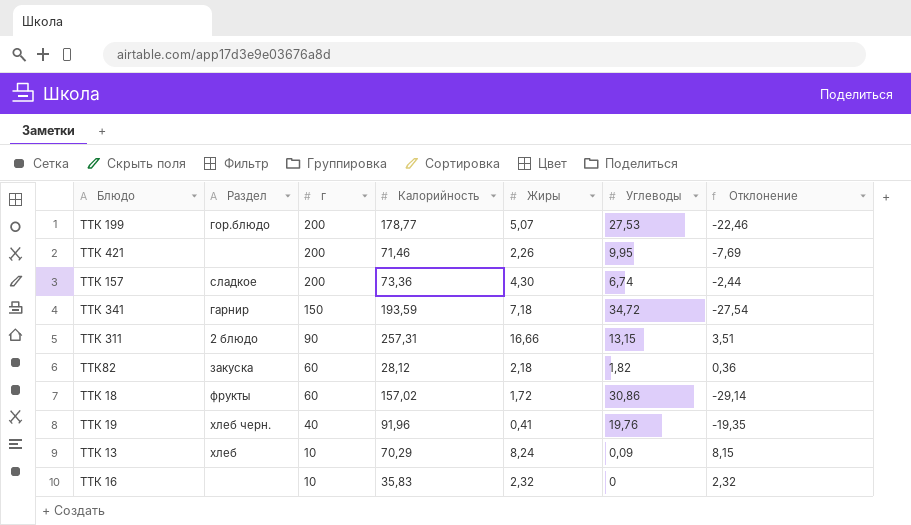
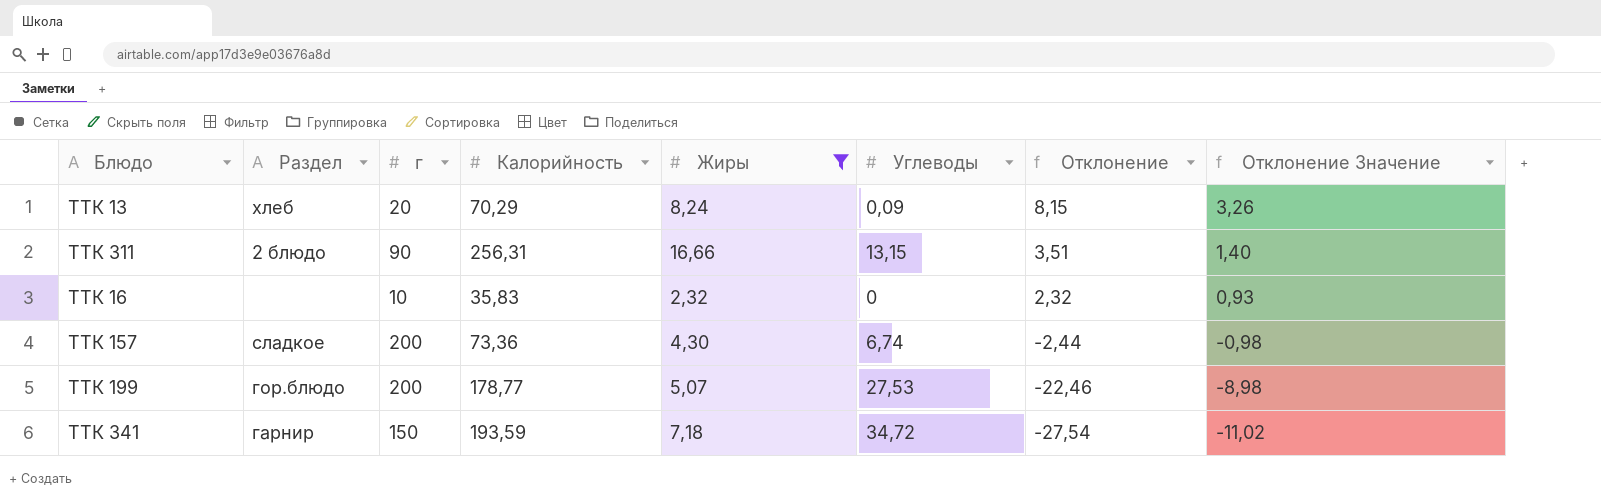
filter: none -> Жиры >= 2,32
row order: г descending -> Отклонение descending
column Отклонение Значение | formula: none -> [Отклонение] * 0,4
ТТК 13 | г: 10 -> 20
ТТК 311 | Калорийность: 257,31 -> 256,31

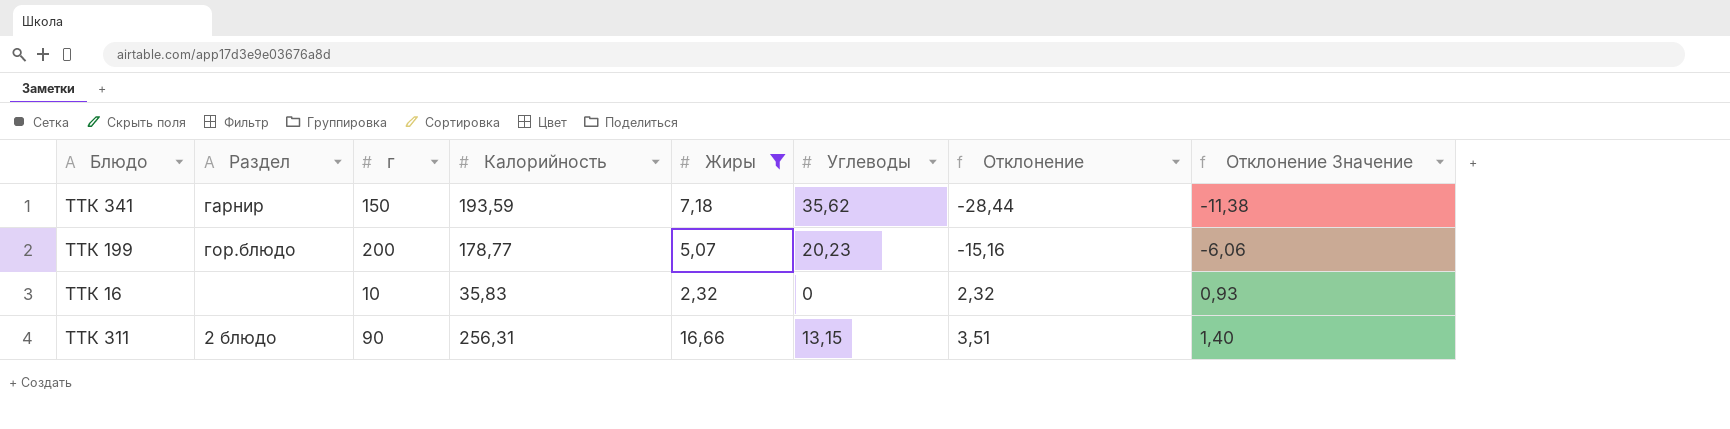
row order: Отклонение descending -> Отклонение ascending
row ТТК 13: хлеб | 20 | 70,29 | 8,24 | 0,09 | 8,15 | 3,26 -> none
row ТТК 157: сладкое | 200 | 73,36 | 4,30 | 6,74 | -2,44 | -0,98 -> none
ТТК 341 | Углеводы: 34,72 -> 35,62
ТТК 341 | Отклонение: -27,54 -> -28,44
ТТК 341 | Отклонение Значение: -11,02 -> -11,38
ТТК 199 | Углеводы: 27,53 -> 20,23
ТТК 199 | Отклонение: -22,46 -> -15,16
ТТК 199 | Отклонение Значение: -8,98 -> -6,06

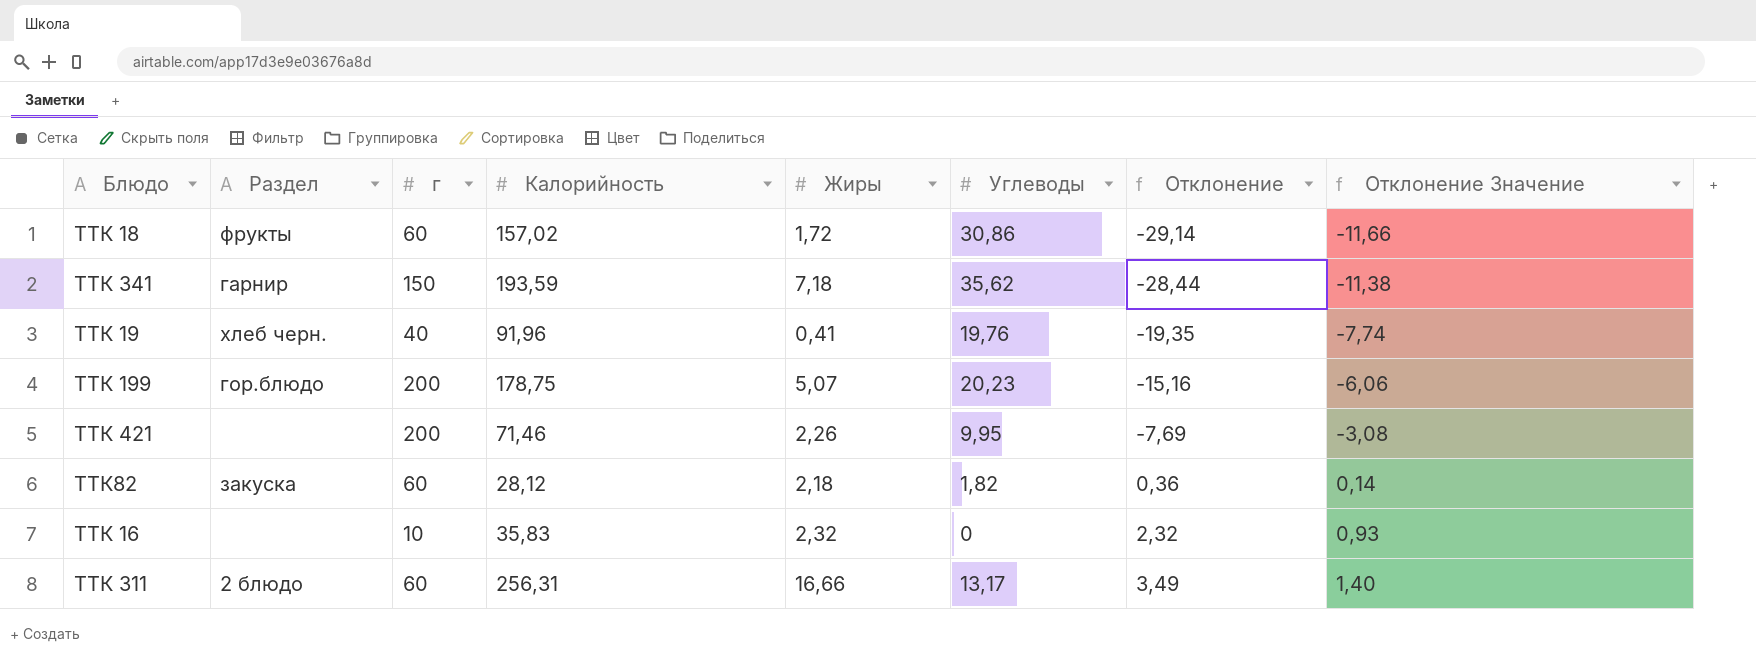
filter: Жиры >= 2,32 -> none
ТТК 199 | Калорийность: 178,77 -> 178,75
ТТК 311 | г: 90 -> 60
ТТК 311 | Углеводы: 13,15 -> 13,17
ТТК 311 | Отклонение: 3,51 -> 3,49

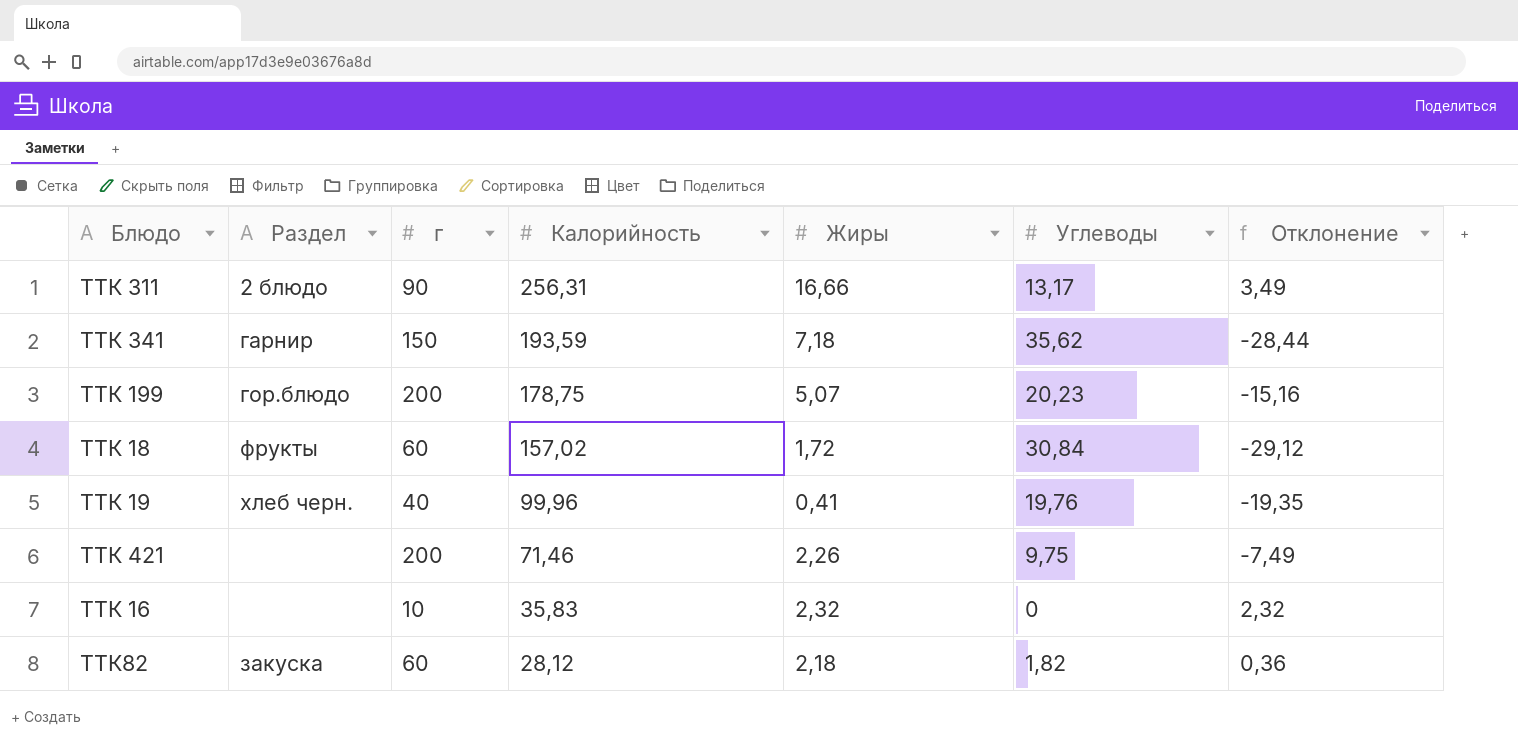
row order: Отклонение ascending -> Калорийность descending
column Отклонение Значение | formula: [Отклонение] * 0,4 -> none
ТТК 311 | г: 60 -> 90
ТТК 18 | Углеводы: 30,86 -> 30,84
ТТК 18 | Отклонение: -29,14 -> -29,12
ТТК 19 | Калорийность: 91,96 -> 99,96
ТТК 421 | Углеводы: 9,95 -> 9,75
ТТК 421 | Отклонение: -7,69 -> -7,49

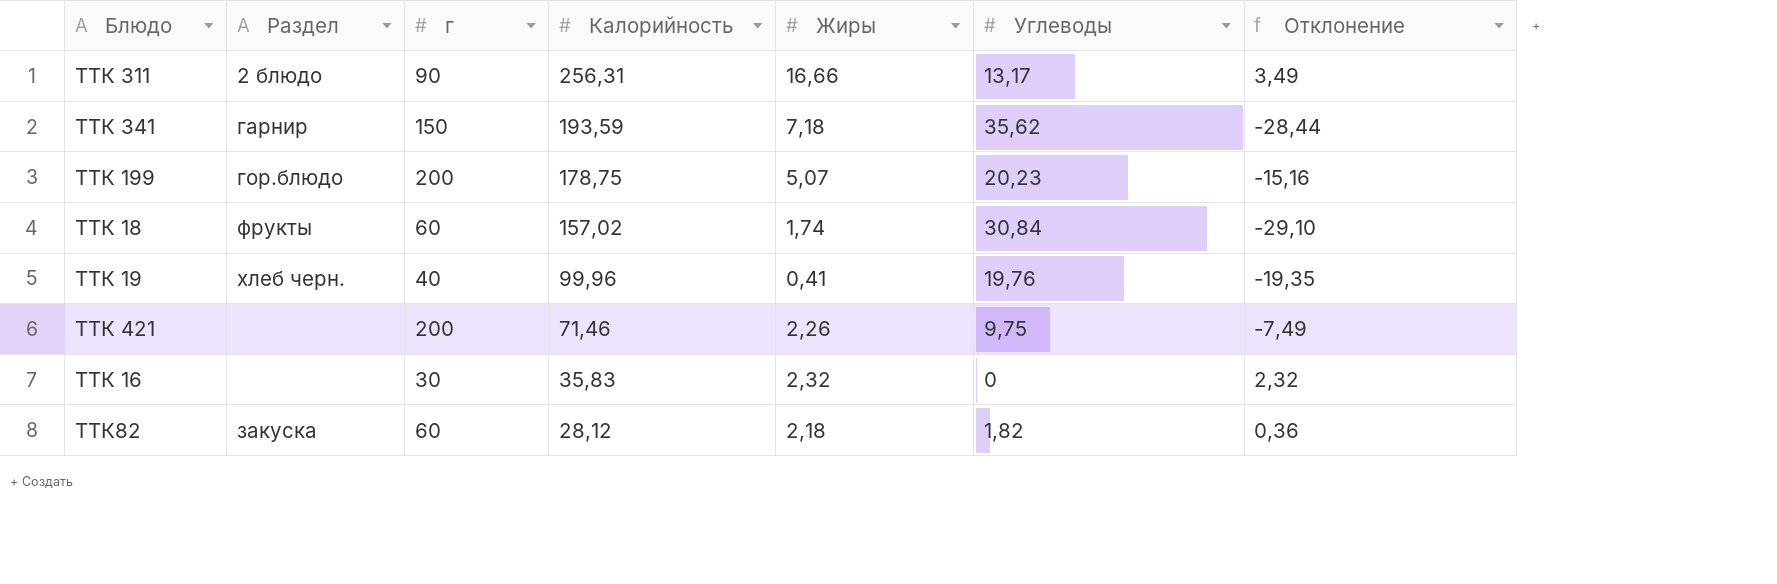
ТТК 18 | Жиры: 1,72 -> 1,74
ТТК 18 | Отклонение: -29,12 -> -29,10
ТТК 16 | г: 10 -> 30

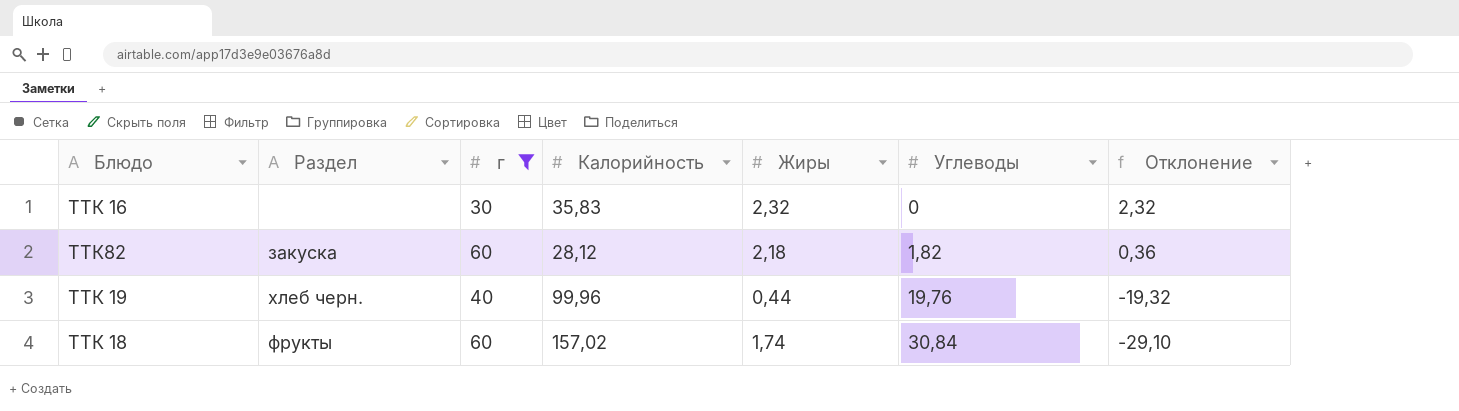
filter: none -> г <= 60
row order: Калорийность descending -> Углеводы ascending
ТТК 19 | Жиры: 0,41 -> 0,44
ТТК 19 | Отклонение: -19,35 -> -19,32

